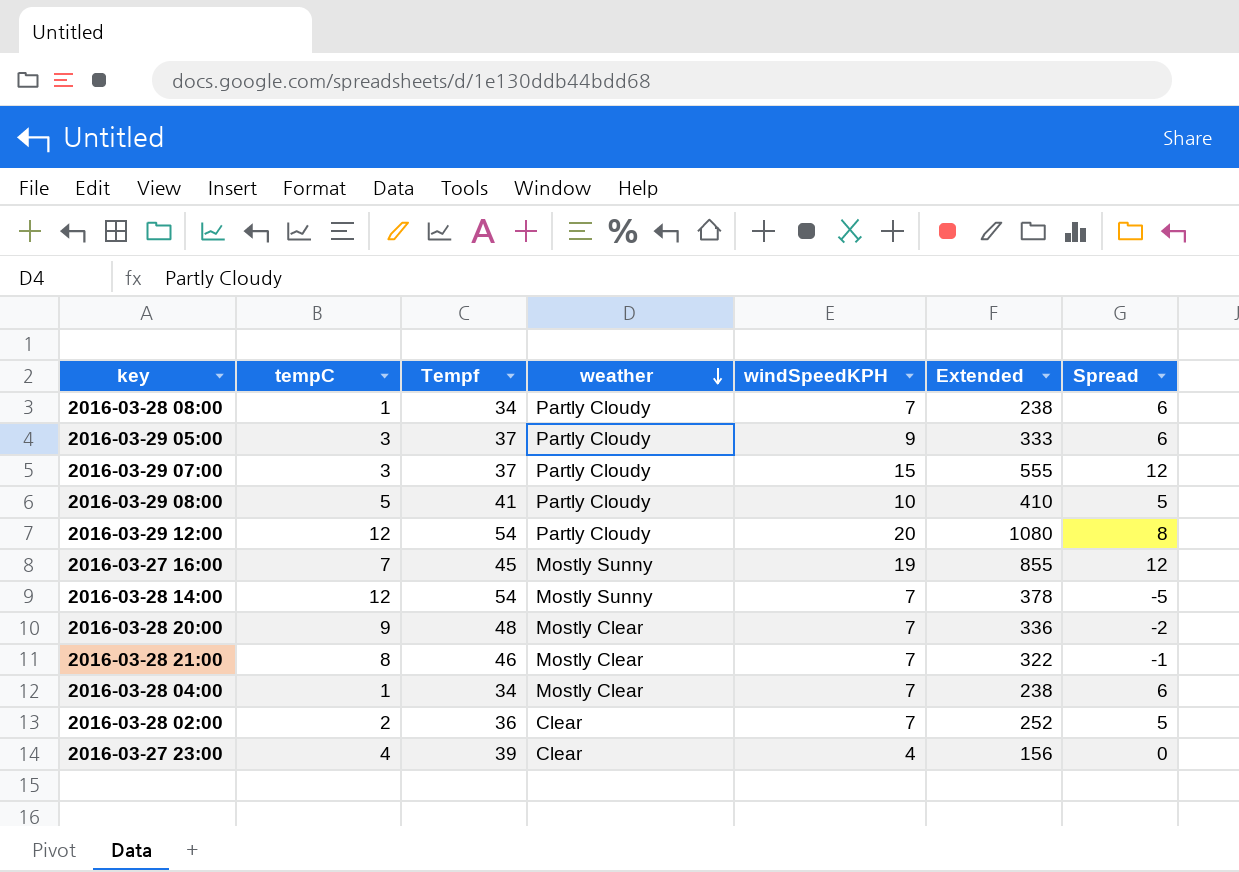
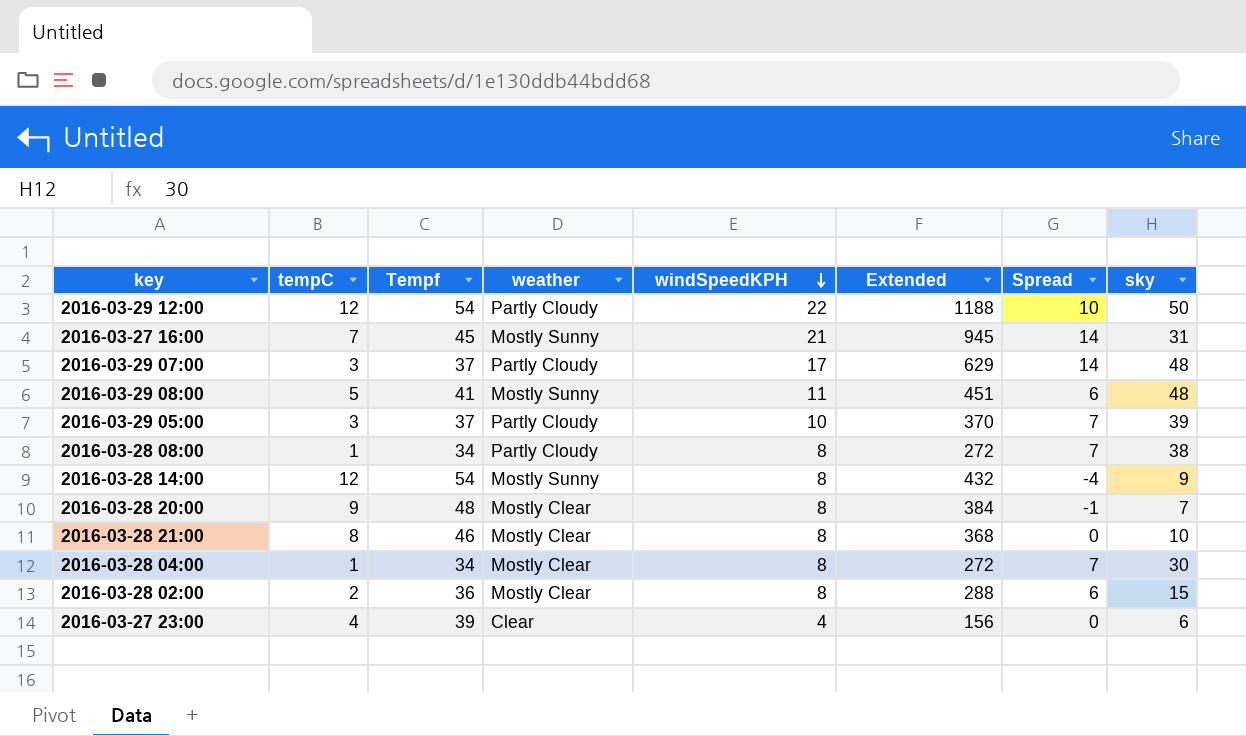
row order: weather descending -> windSpeedKPH descending
column sky | position: none -> 8
2016-03-29 12:00 | windSpeedKPH: 20 -> 22
2016-03-29 12:00 | Extended: 1080 -> 1188
2016-03-29 12:00 | Spread: 8 -> 10
2016-03-27 16:00 | windSpeedKPH: 19 -> 21
2016-03-27 16:00 | Extended: 855 -> 945
2016-03-27 16:00 | Spread: 12 -> 14
2016-03-29 07:00 | windSpeedKPH: 15 -> 17
2016-03-29 07:00 | Extended: 555 -> 629
2016-03-29 07:00 | Spread: 12 -> 14
2016-03-29 08:00 | weather: Partly Cloudy -> Mostly Sunny
2016-03-29 08:00 | windSpeedKPH: 10 -> 11
2016-03-29 08:00 | Extended: 410 -> 451
2016-03-29 08:00 | Spread: 5 -> 6
2016-03-29 05:00 | windSpeedKPH: 9 -> 10
2016-03-29 05:00 | Extended: 333 -> 370
2016-03-29 05:00 | Spread: 6 -> 7
2016-03-28 08:00 | windSpeedKPH: 7 -> 8
2016-03-28 08:00 | Extended: 238 -> 272
2016-03-28 08:00 | Spread: 6 -> 7
2016-03-28 14:00 | windSpeedKPH: 7 -> 8
2016-03-28 14:00 | Extended: 378 -> 432
2016-03-28 14:00 | Spread: -5 -> -4
2016-03-28 20:00 | windSpeedKPH: 7 -> 8
2016-03-28 20:00 | Extended: 336 -> 384
2016-03-28 20:00 | Spread: -2 -> -1
2016-03-28 21:00 | windSpeedKPH: 7 -> 8
2016-03-28 21:00 | Extended: 322 -> 368
2016-03-28 21:00 | Spread: -1 -> 0
2016-03-28 04:00 | windSpeedKPH: 7 -> 8
2016-03-28 04:00 | Extended: 238 -> 272
2016-03-28 04:00 | Spread: 6 -> 7
2016-03-28 02:00 | weather: Clear -> Mostly Clear
2016-03-28 02:00 | windSpeedKPH: 7 -> 8
2016-03-28 02:00 | Extended: 252 -> 288
2016-03-28 02:00 | Spread: 5 -> 6

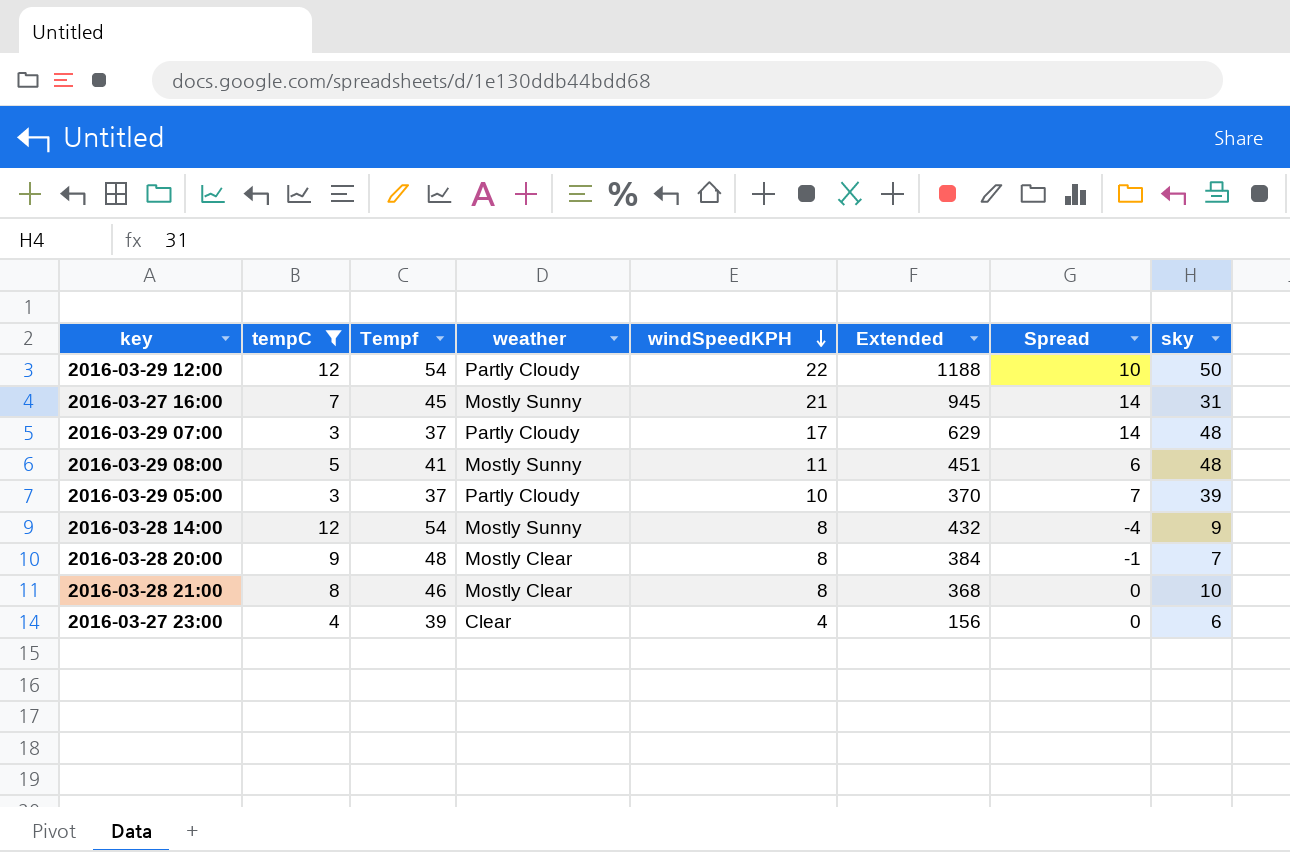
filter: none -> tempC >= 3

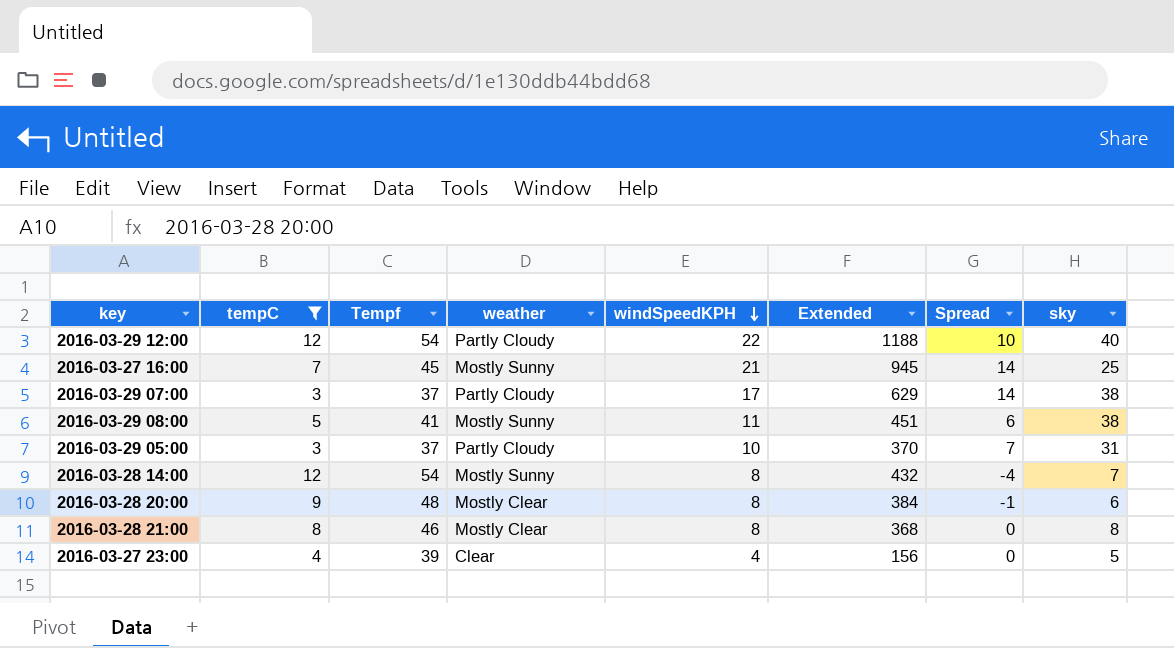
2016-03-29 12:00 | sky: 50 -> 40
2016-03-27 16:00 | sky: 31 -> 25
2016-03-29 07:00 | sky: 48 -> 38
2016-03-29 08:00 | sky: 48 -> 38
2016-03-29 05:00 | sky: 39 -> 31
2016-03-28 14:00 | sky: 9 -> 7
2016-03-28 20:00 | sky: 7 -> 6
2016-03-28 21:00 | sky: 10 -> 8
2016-03-27 23:00 | sky: 6 -> 5

